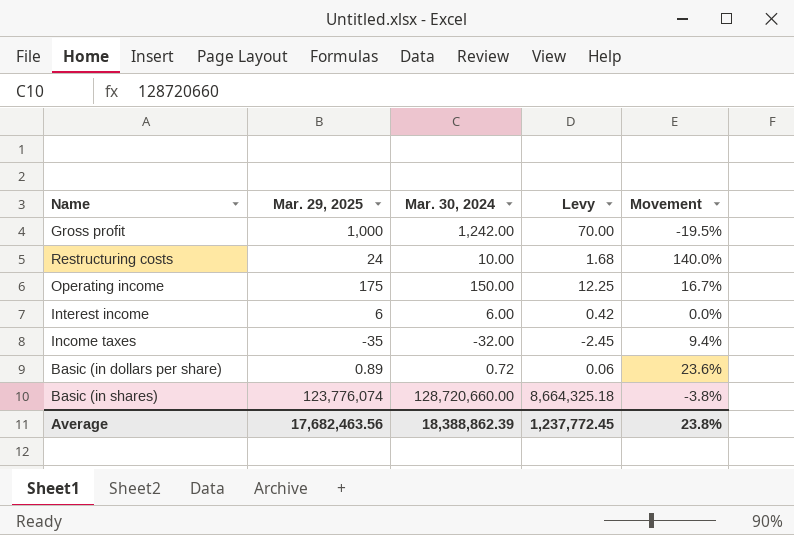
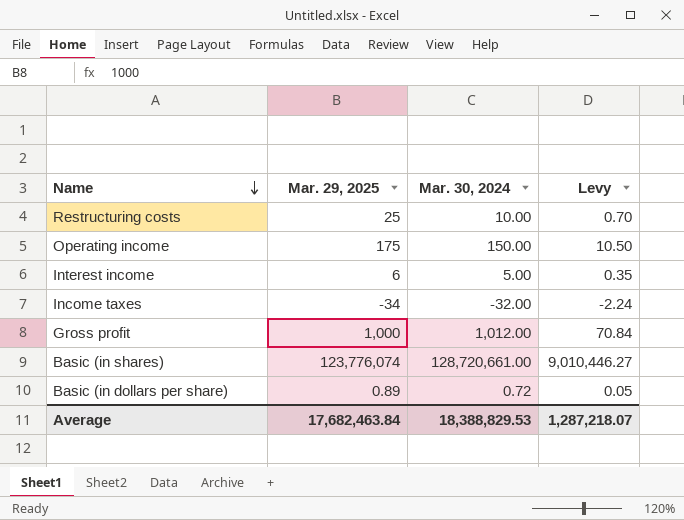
row order: none -> Name descending
column Movement | formula: ([Mar. 29, 2025] - [Mar. 30, 2024]) / [Mar. 30, 2024] -> none
column Levy | formula: [Mar. 29, 2025] * 0.07 -> [Mar. 30, 2024] * 0.07
Restructuring costs | Mar. 29, 2025: 24 -> 25
Interest income | Mar. 30, 2024: 6.00 -> 5.00
Income taxes | Mar. 29, 2025: -35 -> -34
Gross profit | Mar. 30, 2024: 1,242.00 -> 1,012.00
Basic (in shares) | Mar. 30, 2024: 128,720,660.00 -> 128,720,661.00
Average | Mar. 29, 2025: 17,682,463.56 -> 17,682,463.84
Average | Mar. 30, 2024: 18,388,862.39 -> 18,388,829.53
Average | Levy: 1,237,772.45 -> 1,287,218.07

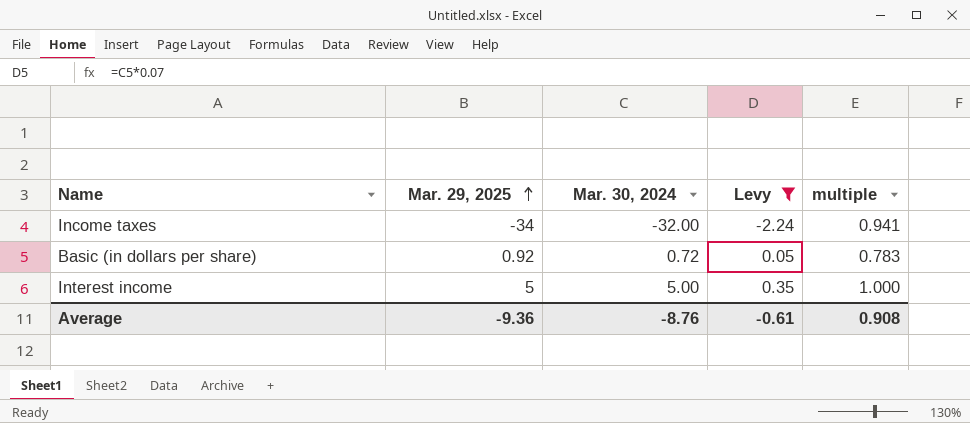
filter: none -> Levy <= 0.35
row order: Name descending -> Mar. 29, 2025 ascending
column multiple | formula: none -> [Mar. 30, 2024] / [Mar. 29, 2025]
Basic (in dollars per share) | Mar. 29, 2025: 0.89 -> 0.92
Interest income | Mar. 29, 2025: 6 -> 5
Average | Mar. 29, 2025: 17,682,463.84 -> -9.36
Average | Mar. 30, 2024: 18,388,829.53 -> -8.76
Average | Levy: 1,287,218.07 -> -0.61

